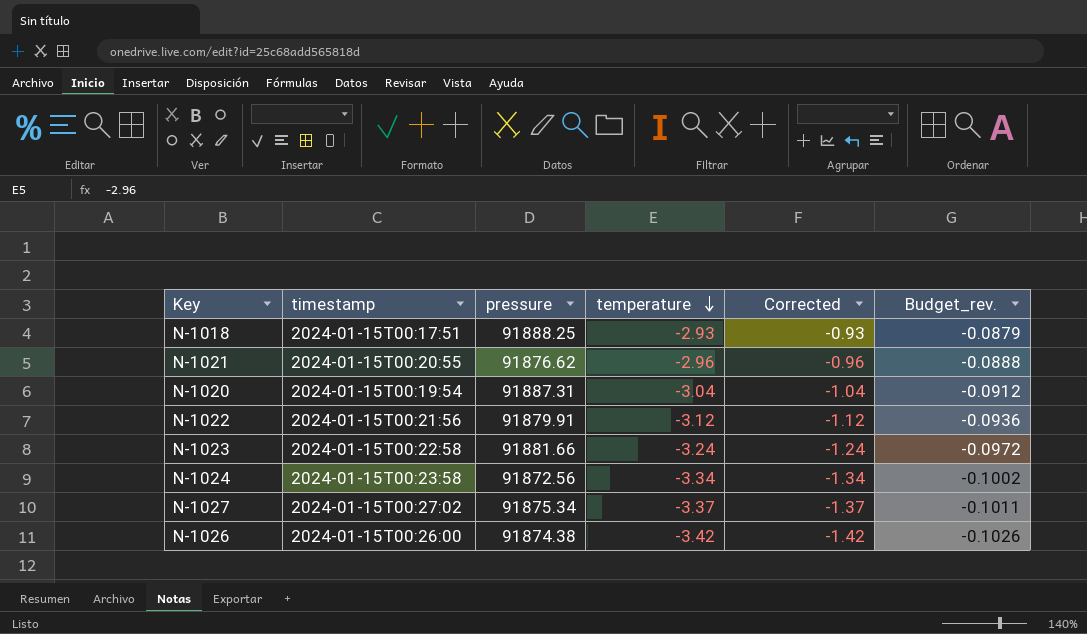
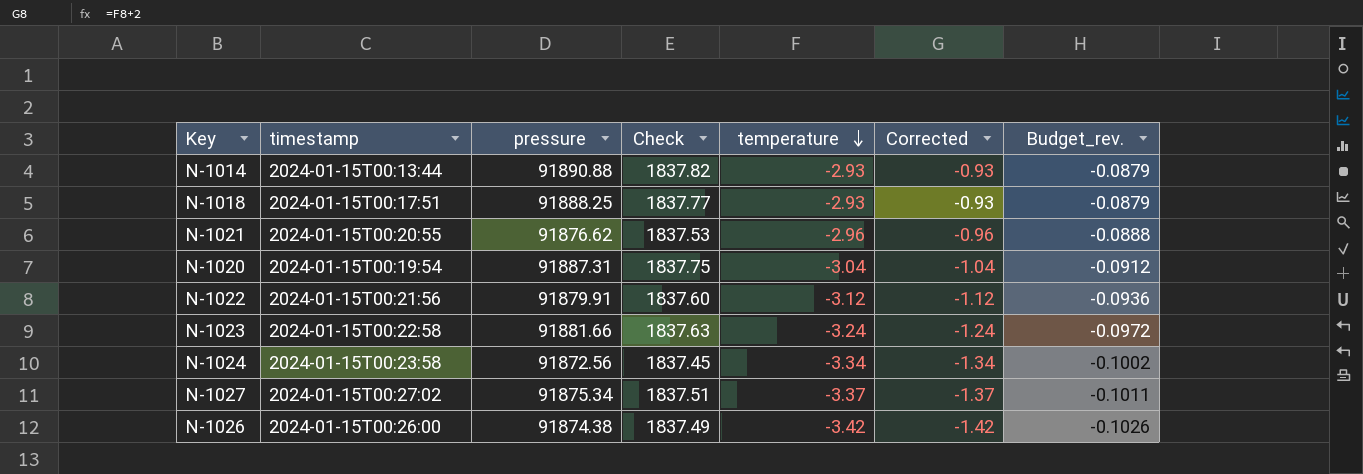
column Check | formula: none -> [pressure] * 0.02
row N-1014: none -> 2024-01-15T00:13:44 | 91890.88 | 1837.82 | -2.93 | -0.93 | -0.0879

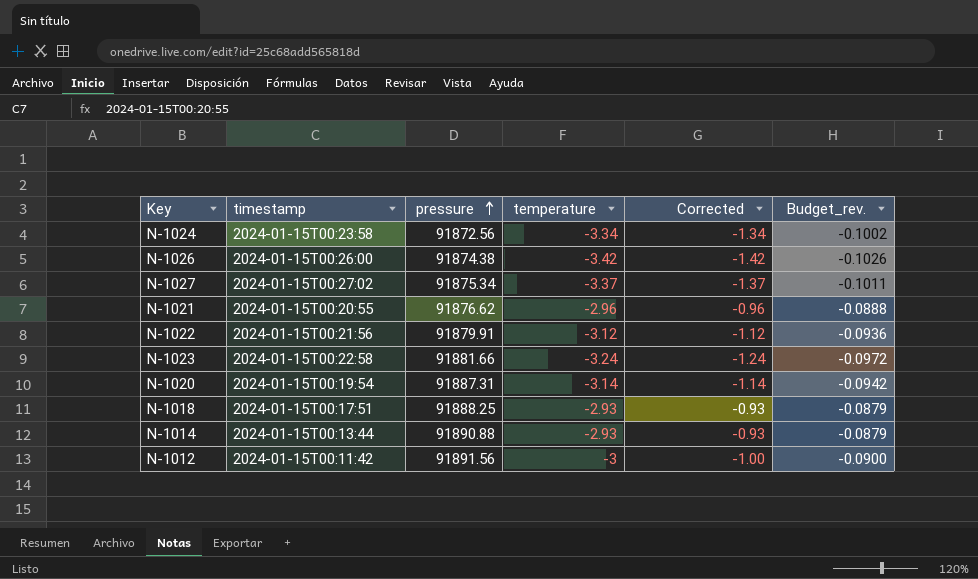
row order: temperature descending -> pressure ascending
column Check | formula: [pressure] * 0.02 -> none
N-1020 | temperature: -3.04 -> -3.14
N-1020 | Corrected: -1.04 -> -1.14
N-1020 | Budget_rev.: -0.0912 -> -0.0942
row N-1012: none -> 2024-01-15T00:11:42 | 91891.56 | -3 | -1.00 | -0.0900

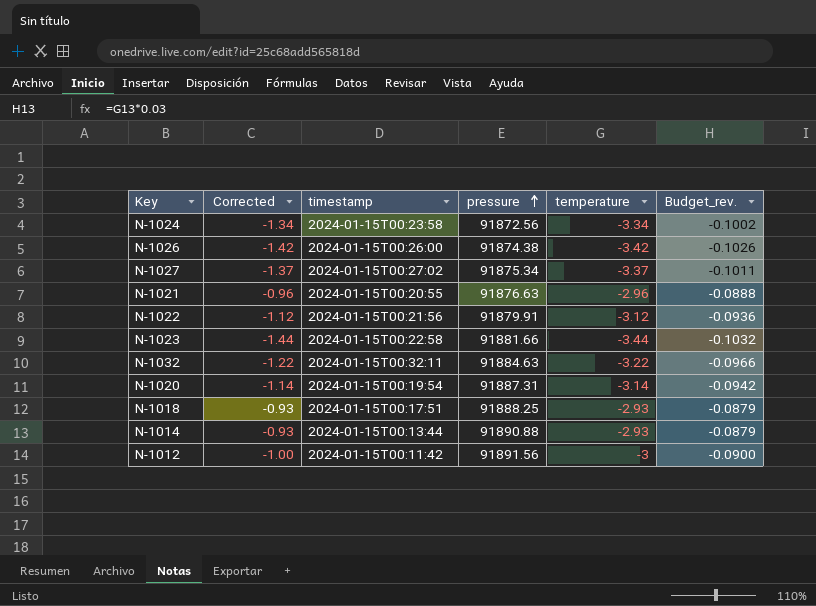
column Corrected | position: 5 -> 2
N-1021 | pressure: 91876.62 -> 91876.63
N-1023 | Corrected: -1.24 -> -1.44
N-1023 | temperature: -3.24 -> -3.44
N-1023 | Budget_rev.: -0.0972 -> -0.1032
row N-1032: none -> -1.22 | 2024-01-15T00:32:11 | 91884.63 | -3.22 | -0.0966

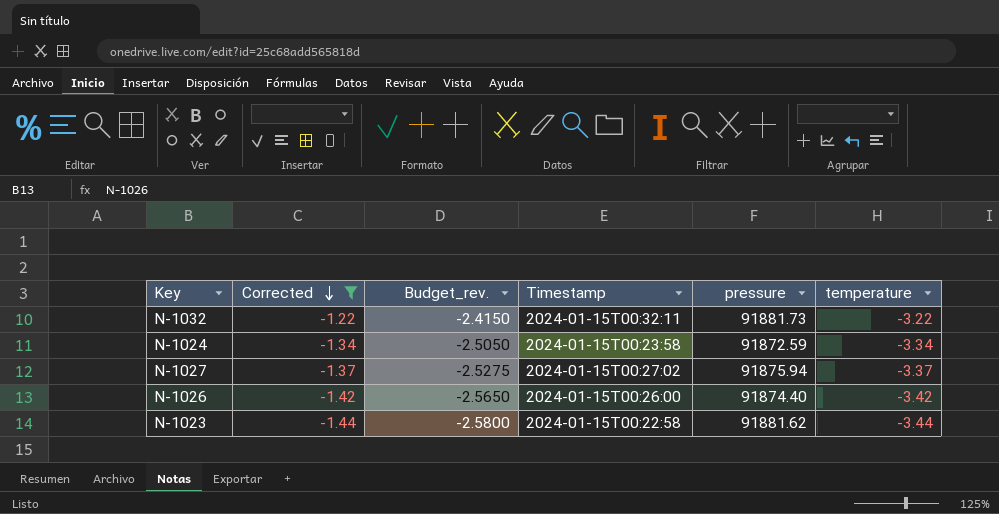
filter: none -> Corrected <= -1.22
row order: pressure ascending -> Corrected descending
column Budget_rev. | formula: [temperature] * 0.03 -> [temperature] * 0.75
column Budget_rev. | position: 6 -> 3
column name: timestamp -> Timestamp
N-1032 | pressure: 91884.63 -> 91881.73
N-1024 | pressure: 91872.56 -> 91872.59
N-1027 | pressure: 91875.34 -> 91875.94
N-1026 | pressure: 91874.38 -> 91874.40
N-1023 | pressure: 91881.66 -> 91881.62

